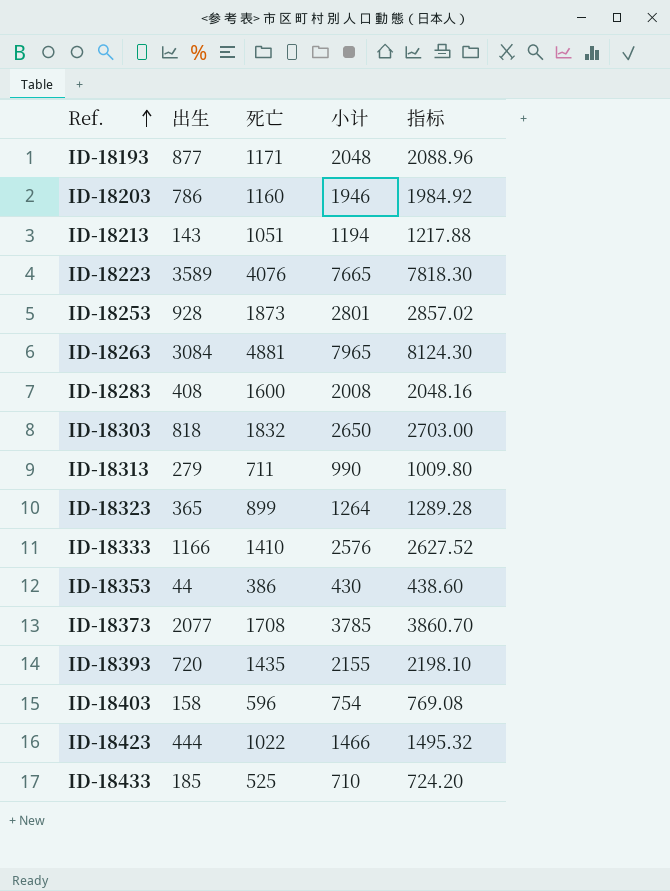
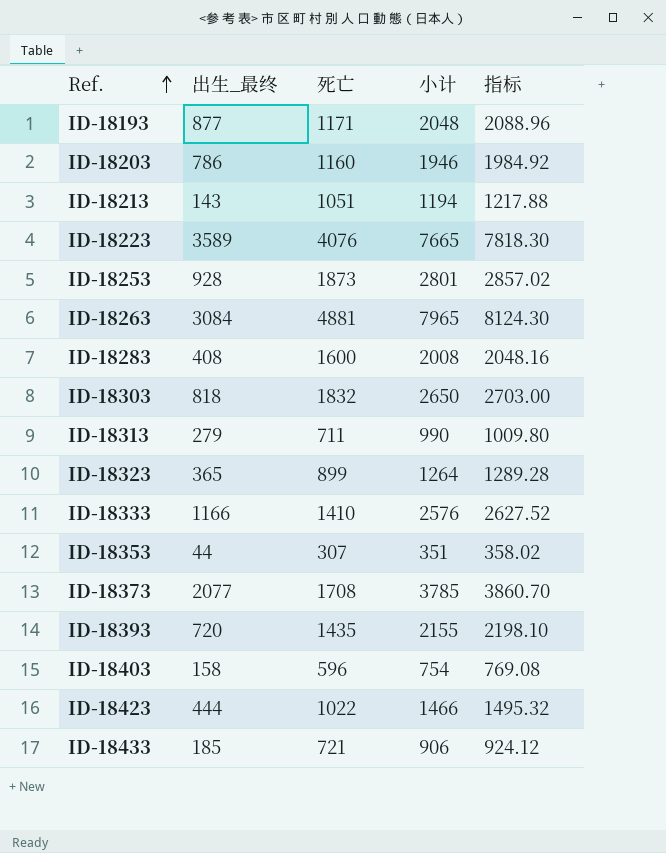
column name: 出生 -> 出生_最终
ID-18353 | 死亡: 386 -> 307
ID-18353 | 小计: 430 -> 351
ID-18353 | 指标: 438.60 -> 358.02
ID-18433 | 死亡: 525 -> 721
ID-18433 | 小计: 710 -> 906
ID-18433 | 指标: 724.20 -> 924.12

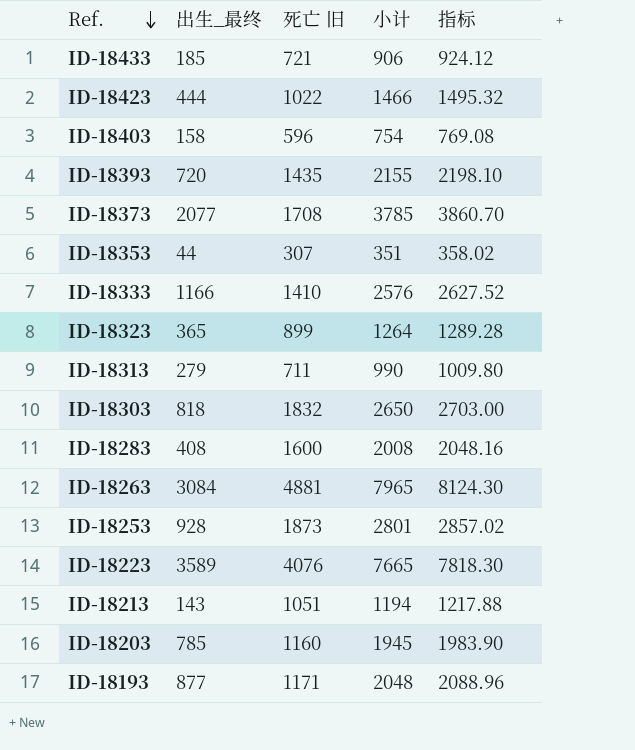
row order: Ref. ascending -> Ref. descending
column name: 死亡 -> 死亡 旧
ID-18203 | 出生_最终: 786 -> 785
ID-18203 | 小计: 1946 -> 1945
ID-18203 | 指标: 1984.92 -> 1983.90

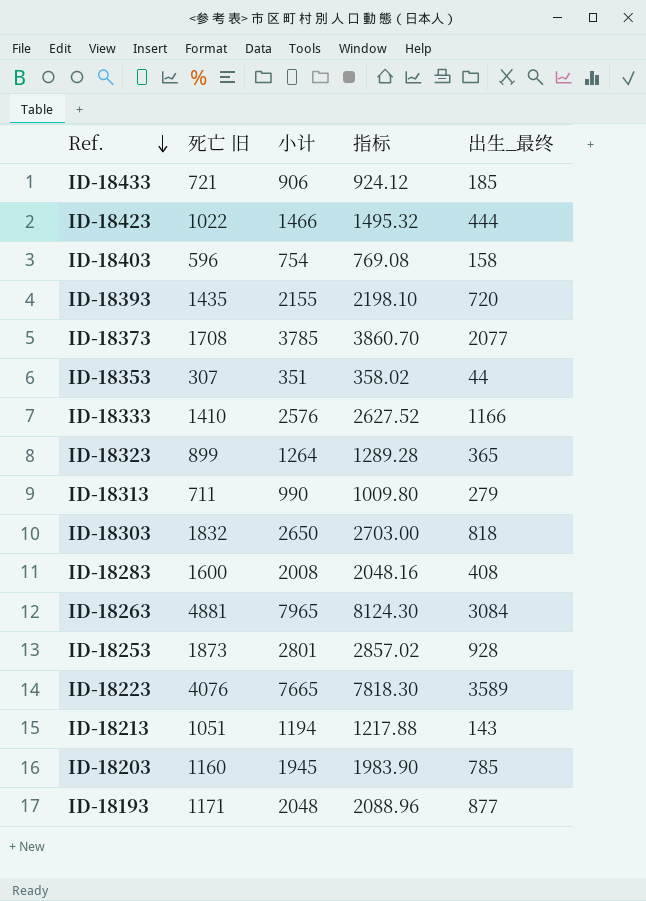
column 出生_最终 | position: 2 -> 5

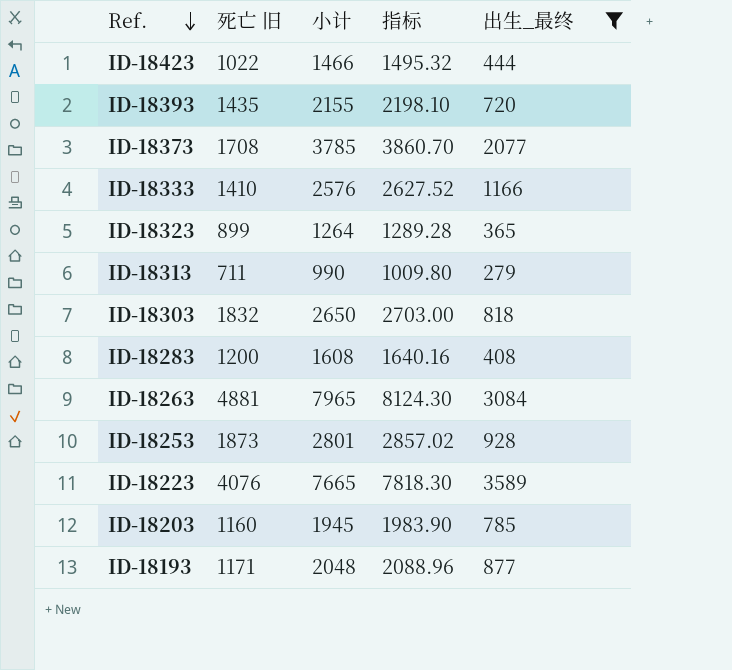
filter: none -> 出生_最终 >= 279
ID-18283 | 死亡 旧: 1600 -> 1200
ID-18283 | 小计: 2008 -> 1608
ID-18283 | 指标: 2048.16 -> 1640.16

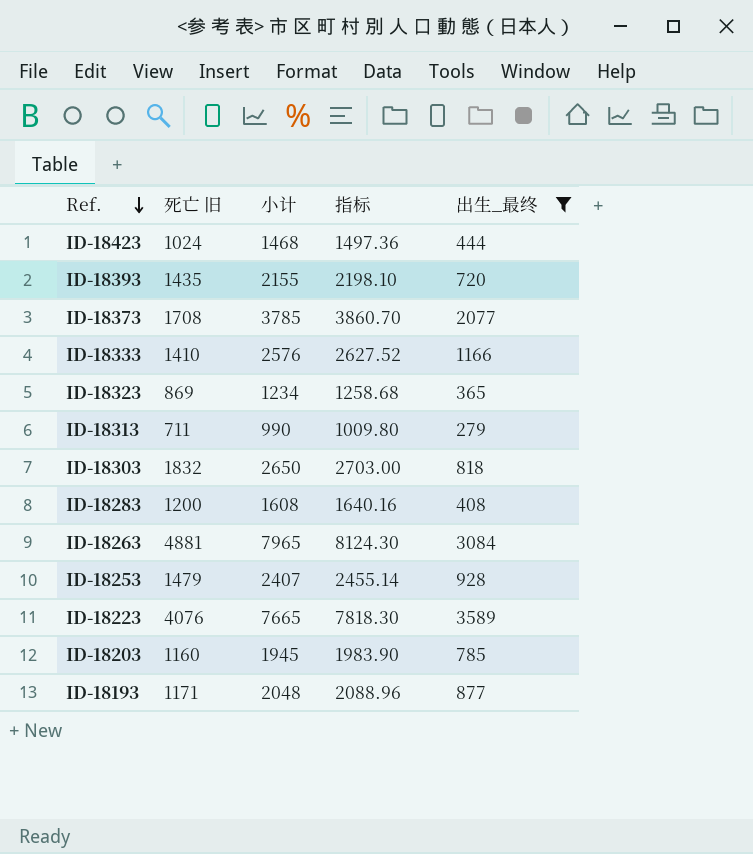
ID-18423 | 死亡 旧: 1022 -> 1024
ID-18423 | 小计: 1466 -> 1468
ID-18423 | 指标: 1495.32 -> 1497.36
ID-18323 | 死亡 旧: 899 -> 869
ID-18323 | 小计: 1264 -> 1234
ID-18323 | 指标: 1289.28 -> 1258.68
ID-18253 | 死亡 旧: 1873 -> 1479
ID-18253 | 小计: 2801 -> 2407
ID-18253 | 指标: 2857.02 -> 2455.14

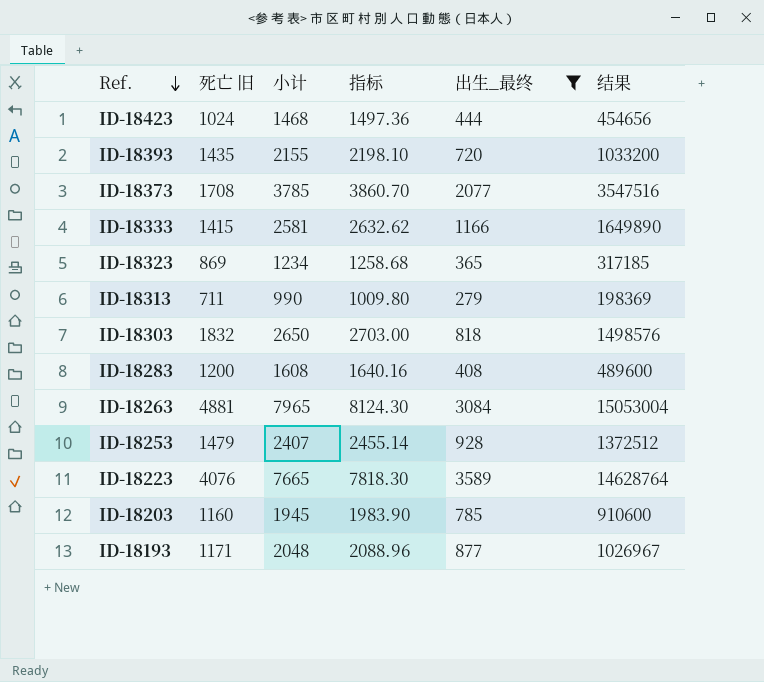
column 结果 | formula: none -> [死亡 旧] * [出生_最终]
ID-18333 | 死亡 旧: 1410 -> 1415
ID-18333 | 小计: 2576 -> 2581
ID-18333 | 指标: 2627.52 -> 2632.62

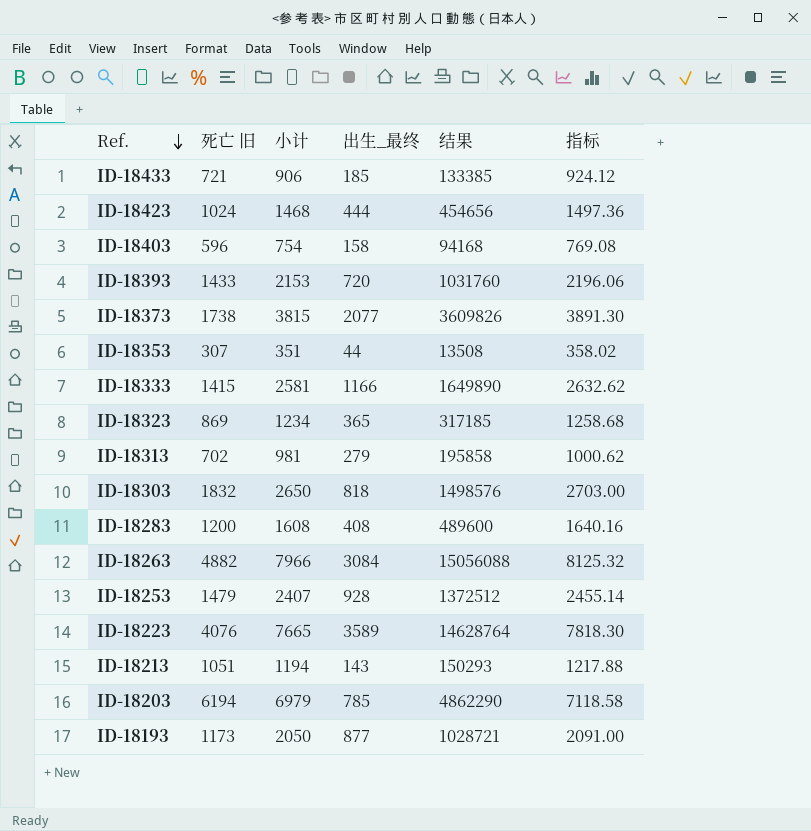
filter: 出生_最终 >= 279 -> none
column 指标 | position: 4 -> 6
ID-18393 | 死亡 旧: 1435 -> 1433
ID-18393 | 小计: 2155 -> 2153
ID-18393 | 结果: 1033200 -> 1031760
ID-18393 | 指标: 2198.10 -> 2196.06
ID-18373 | 死亡 旧: 1708 -> 1738
ID-18373 | 小计: 3785 -> 3815
ID-18373 | 结果: 3547516 -> 3609826
ID-18373 | 指标: 3860.70 -> 3891.30
ID-18313 | 死亡 旧: 711 -> 702
ID-18313 | 小计: 990 -> 981
ID-18313 | 结果: 198369 -> 195858
ID-18313 | 指标: 1009.80 -> 1000.62
ID-18263 | 死亡 旧: 4881 -> 4882
ID-18263 | 小计: 7965 -> 7966
ID-18263 | 结果: 15053004 -> 15056088
ID-18263 | 指标: 8124.30 -> 8125.32
ID-18203 | 死亡 旧: 1160 -> 6194
ID-18203 | 小计: 1945 -> 6979
ID-18203 | 结果: 910600 -> 4862290
ID-18203 | 指标: 1983.90 -> 7118.58
ID-18193 | 死亡 旧: 1171 -> 1173
ID-18193 | 小计: 2048 -> 2050
ID-18193 | 结果: 1026967 -> 1028721
ID-18193 | 指标: 2088.96 -> 2091.00

